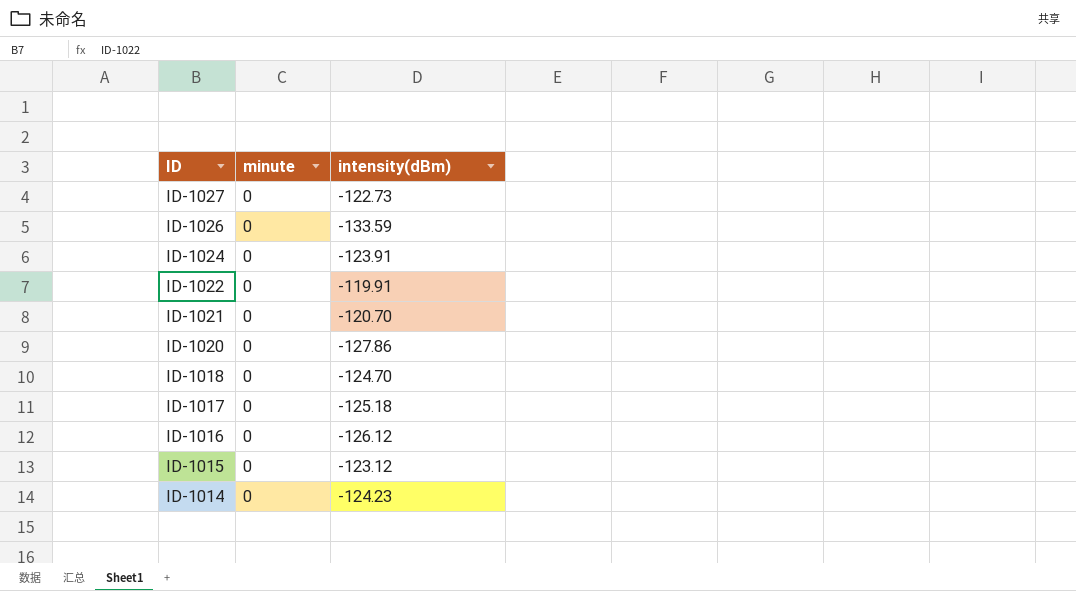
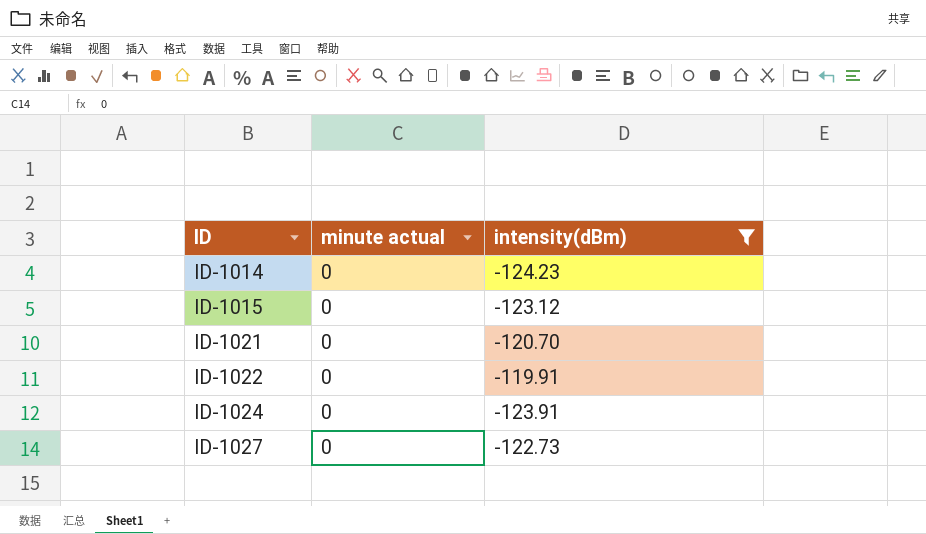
filter: none -> intensity(dBm) >= -124.23
row order: ID descending -> ID ascending
column name: minute -> minute actual

